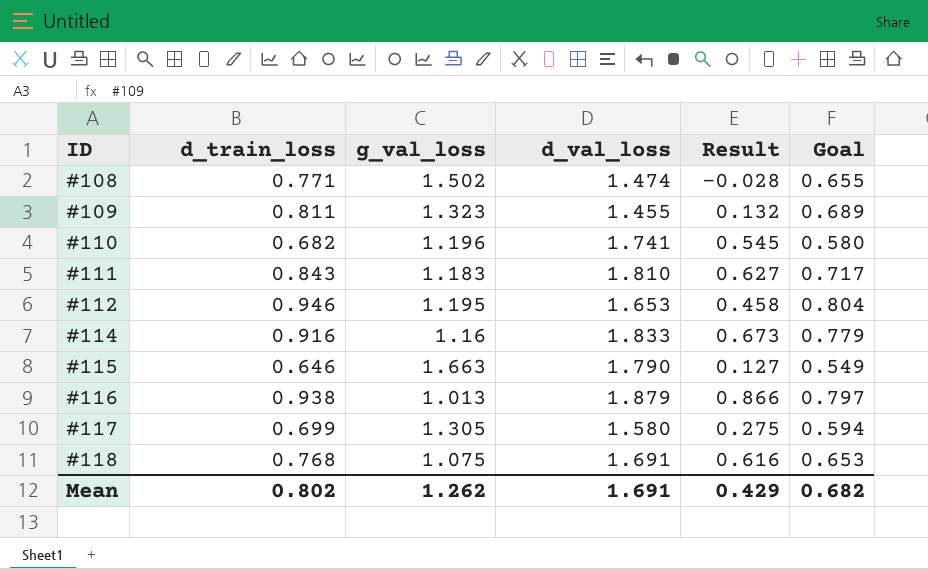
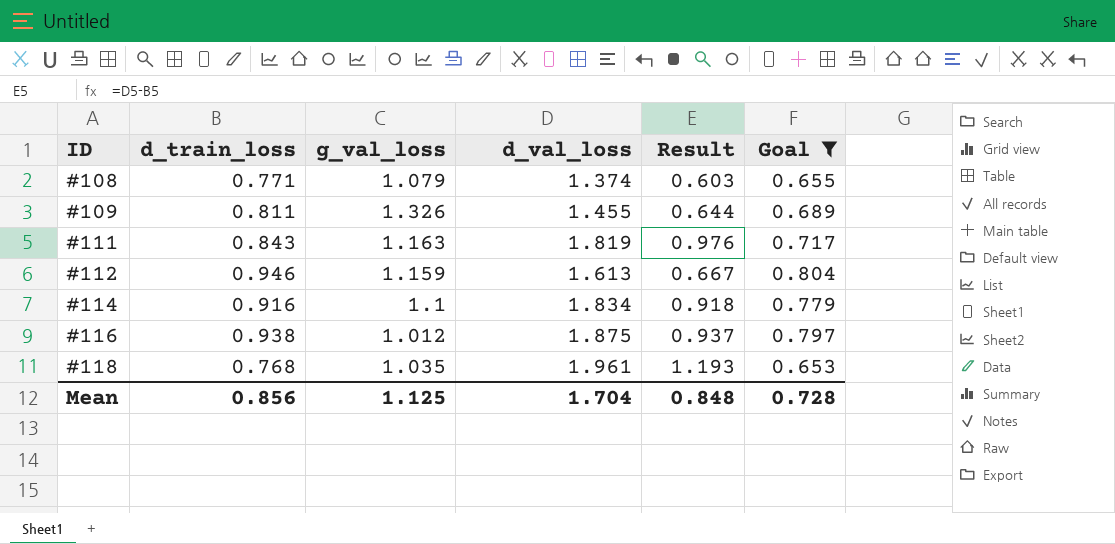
filter: none -> Goal >= 0.653
column Result | formula: [d_val_loss] - [g_val_loss] -> [d_val_loss] - [d_train_loss]
#108 | g_val_loss: 1.502 -> 1.079
#108 | d_val_loss: 1.474 -> 1.374
#109 | g_val_loss: 1.323 -> 1.326
#111 | g_val_loss: 1.183 -> 1.163
#111 | d_val_loss: 1.810 -> 1.819
#112 | g_val_loss: 1.195 -> 1.159
#112 | d_val_loss: 1.653 -> 1.613
#114 | g_val_loss: 1.16 -> 1.1
#114 | d_val_loss: 1.833 -> 1.834
#116 | g_val_loss: 1.013 -> 1.012
#116 | d_val_loss: 1.879 -> 1.875
#118 | g_val_loss: 1.075 -> 1.035
#118 | d_val_loss: 1.691 -> 1.961
Mean | d_train_loss: 0.802 -> 0.856
Mean | g_val_loss: 1.262 -> 1.125
Mean | d_val_loss: 1.691 -> 1.704
Mean | Result: 0.429 -> 0.848
Mean | Goal: 0.682 -> 0.728

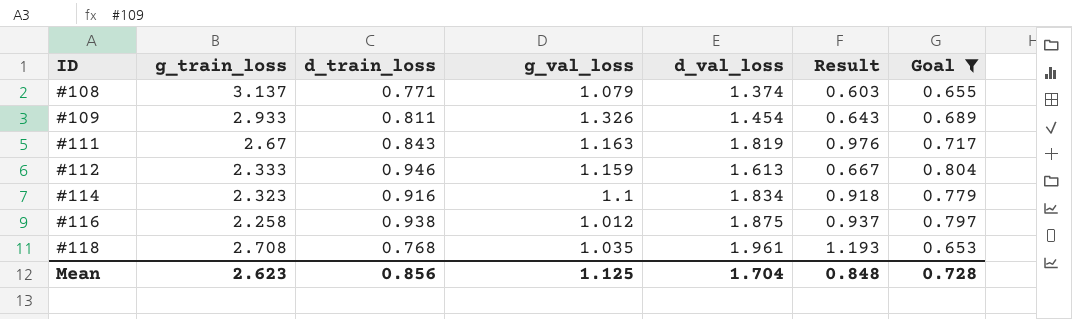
column g_train_loss | position: none -> 2
#109 | d_val_loss: 1.455 -> 1.454
#109 | Result: 0.644 -> 0.643

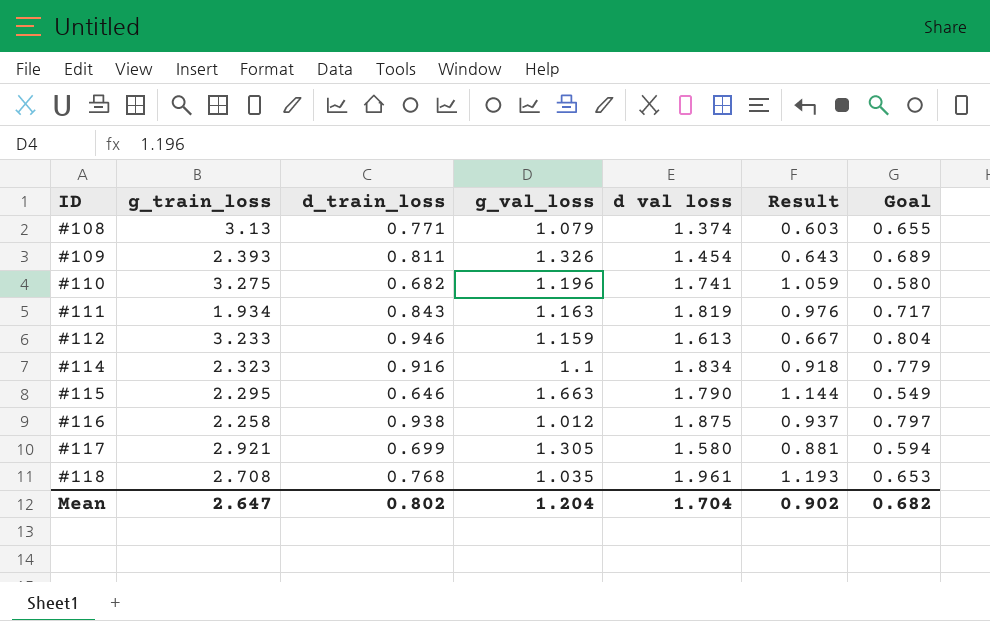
filter: Goal >= 0.653 -> none
column name: d_val_loss -> d val loss
#108 | g_train_loss: 3.137 -> 3.13
#109 | g_train_loss: 2.933 -> 2.393
#111 | g_train_loss: 2.67 -> 1.934
#112 | g_train_loss: 2.333 -> 3.233
Mean | g_train_loss: 2.623 -> 2.647
Mean | d_train_loss: 0.856 -> 0.802
Mean | g_val_loss: 1.125 -> 1.204
Mean | Result: 0.848 -> 0.902
Mean | Goal: 0.728 -> 0.682

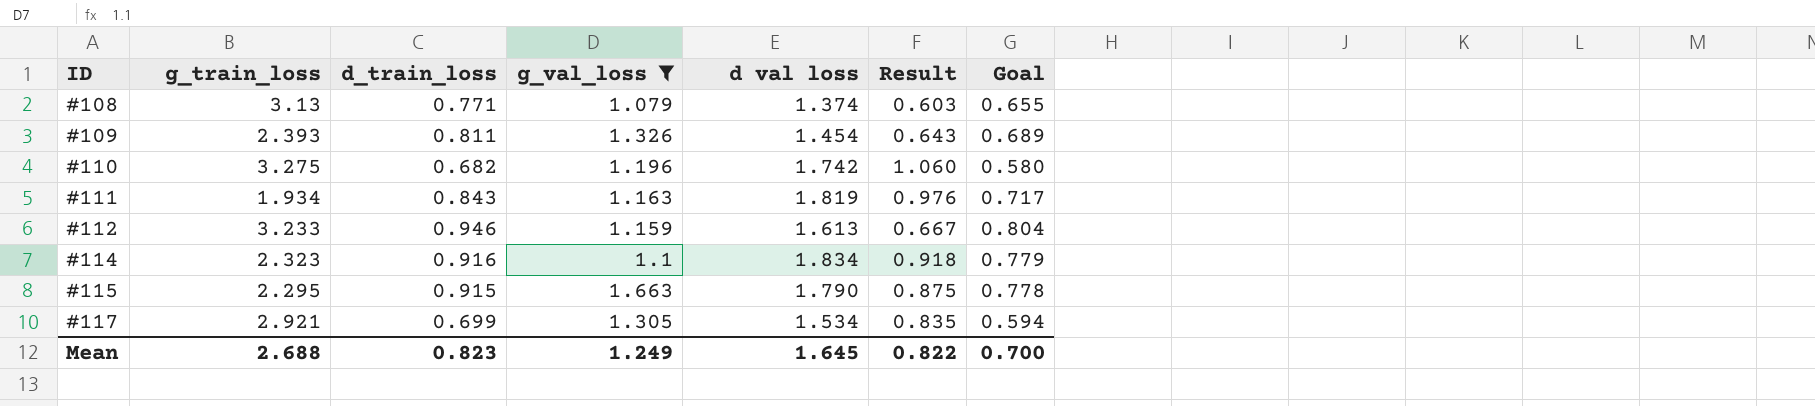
filter: none -> g_val_loss >= 1.079
#110 | d val loss: 1.741 -> 1.742
#110 | Result: 1.059 -> 1.060
#115 | d_train_loss: 0.646 -> 0.915
#115 | Result: 1.144 -> 0.875
#115 | Goal: 0.549 -> 0.778
#117 | d val loss: 1.580 -> 1.534
#117 | Result: 0.881 -> 0.835
Mean | g_train_loss: 2.647 -> 2.688
Mean | d_train_loss: 0.802 -> 0.823
Mean | g_val_loss: 1.204 -> 1.249
Mean | d val loss: 1.704 -> 1.645
Mean | Result: 0.902 -> 0.822
Mean | Goal: 0.682 -> 0.700

